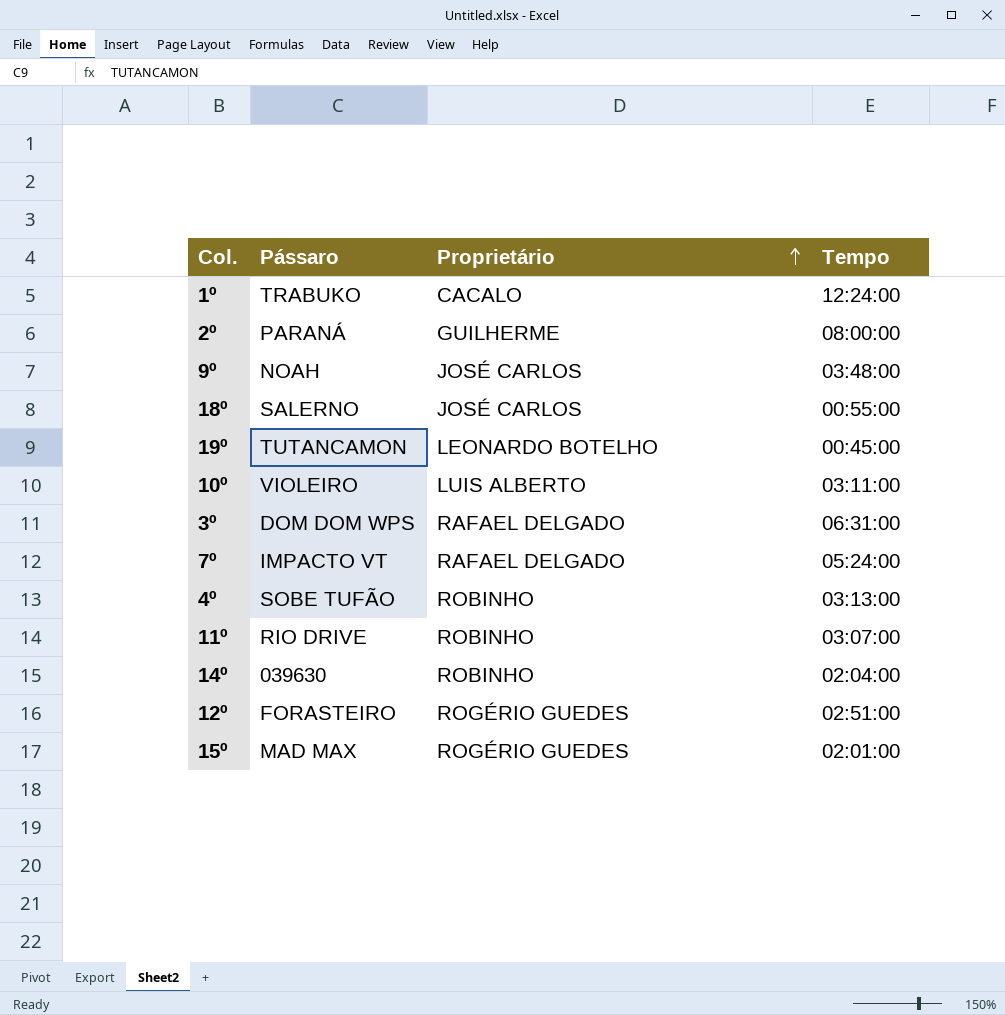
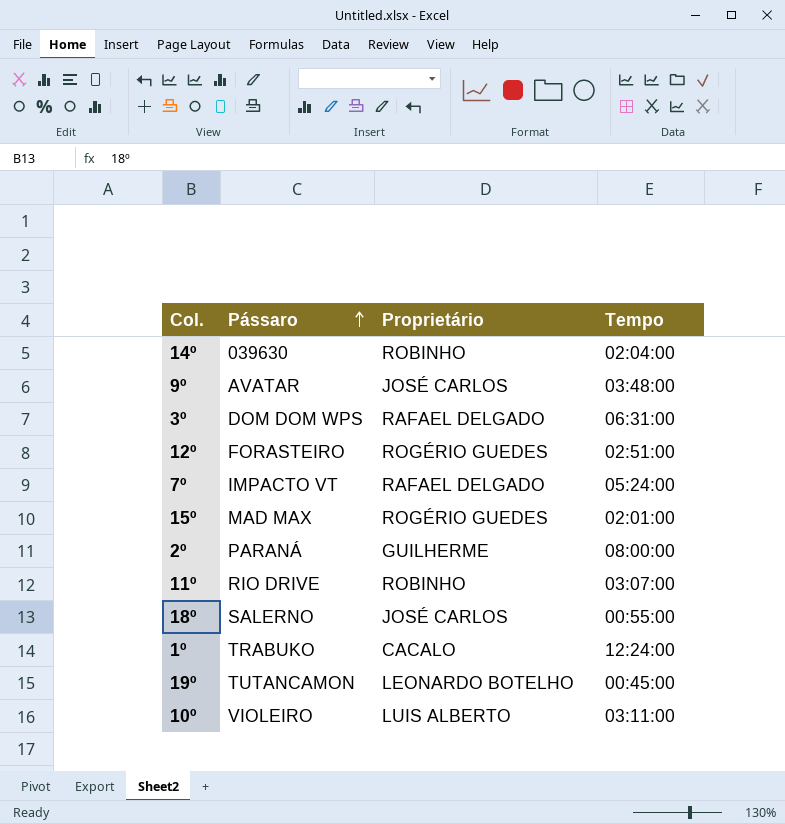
row order: Proprietário ascending -> Pássaro ascending
row 4º: SOBE TUFÃO | ROBINHO | 03:13:00 -> none
9º | Pássaro: NOAH -> AVATAR

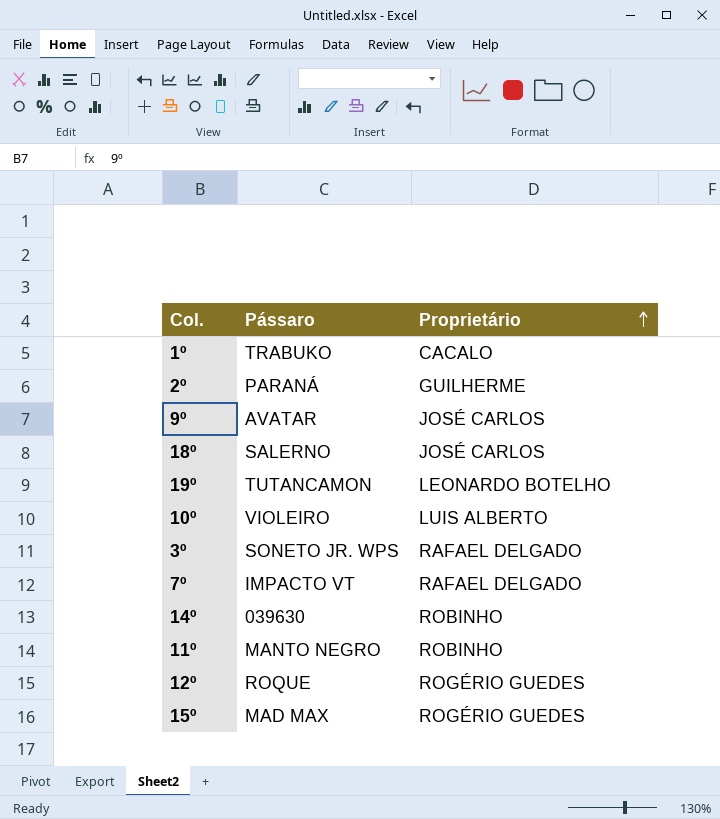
row order: Pássaro ascending -> Proprietário ascending
column Tempo | position: 4 -> none
3º | Pássaro: DOM DOM WPS -> SONETO JR. WPS
11º | Pássaro: RIO DRIVE -> MANTO NEGRO
12º | Pássaro: FORASTEIRO -> ROQUE

